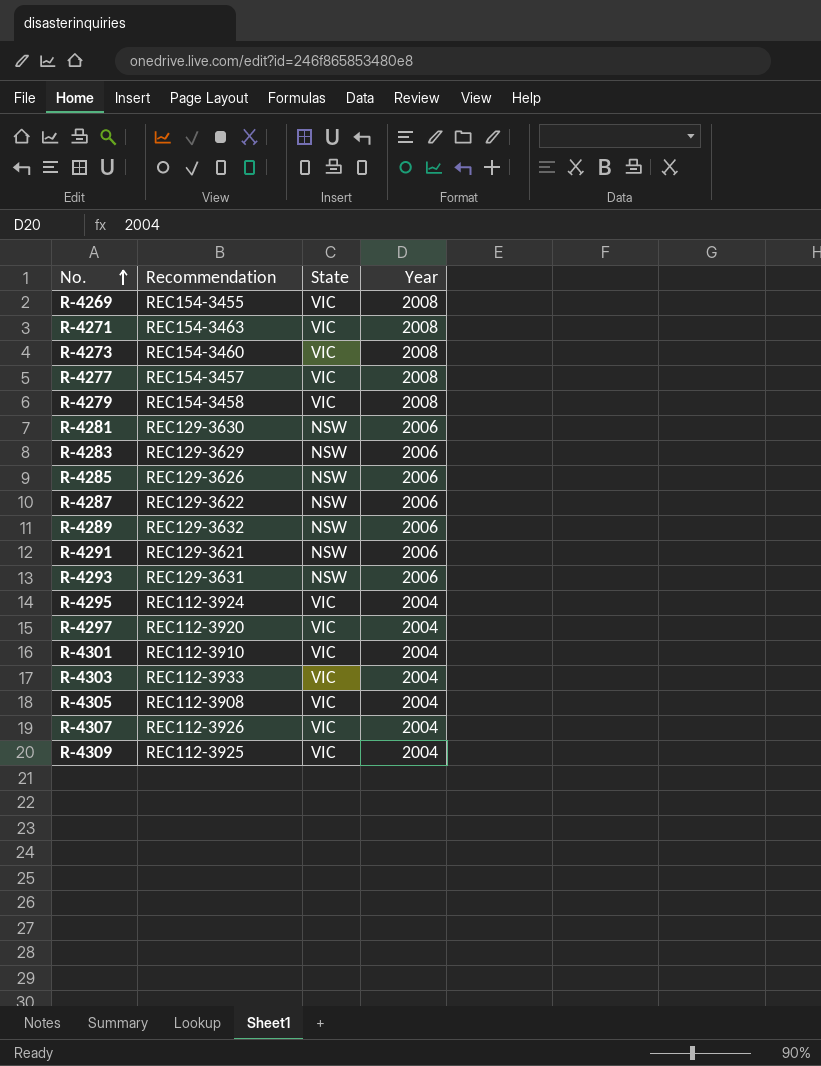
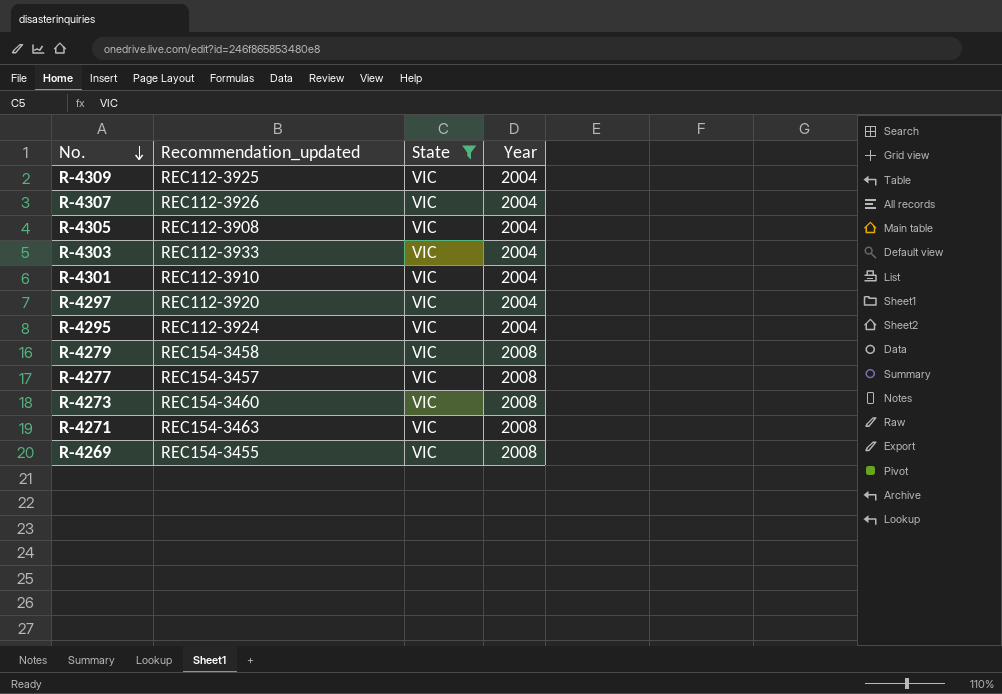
filter: none -> State = VIC
row order: No. ascending -> No. descending
column name: Recommendation -> Recommendation_updated

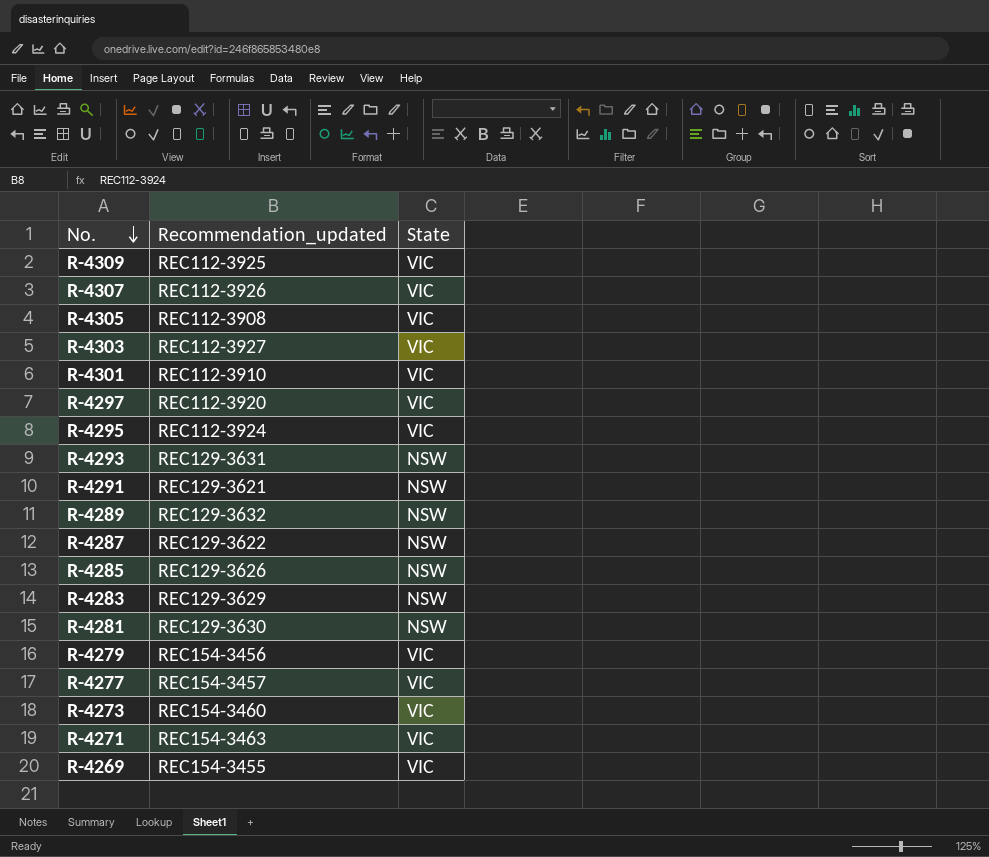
filter: State = VIC -> none
column Year | position: 4 -> none
R-4303 | Recommendation_updated: REC112-3933 -> REC112-3927
R-4279 | Recommendation_updated: REC154-3458 -> REC154-3456

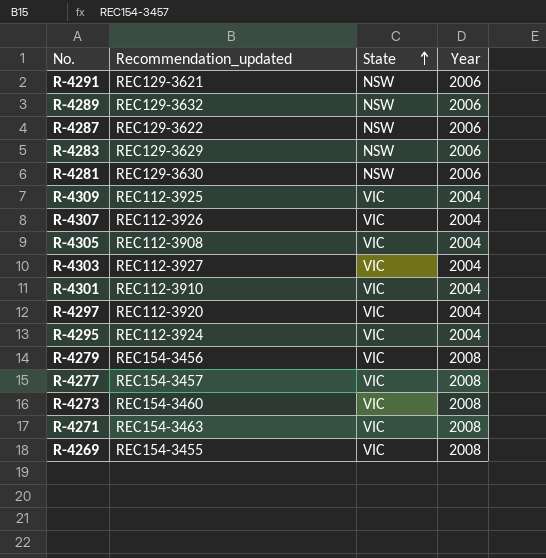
row order: No. descending -> State ascending
column Year | position: none -> 4
row R-4293: REC129-3631 | NSW -> none
row R-4285: REC129-3626 | NSW -> none

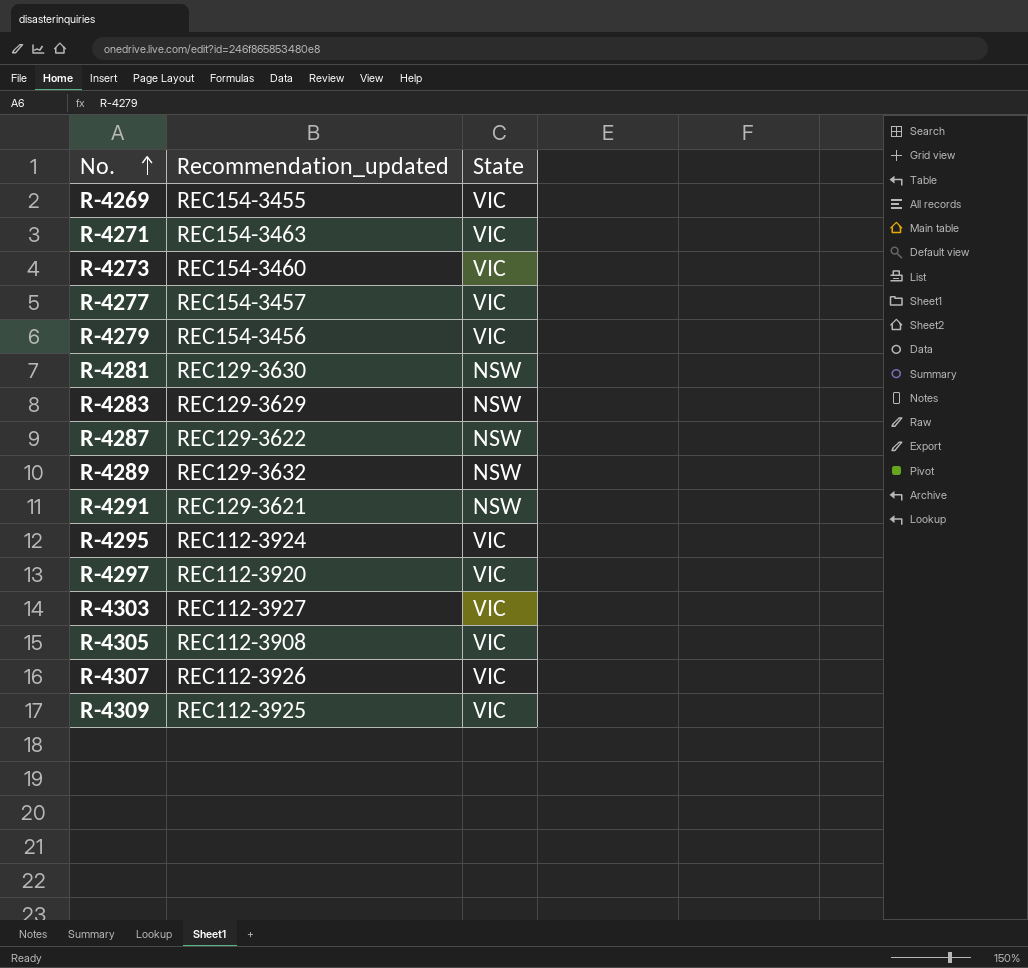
row order: State ascending -> No. ascending
column Year | position: 4 -> none
row R-4301: REC112-3910 | VIC | 2004 -> none

